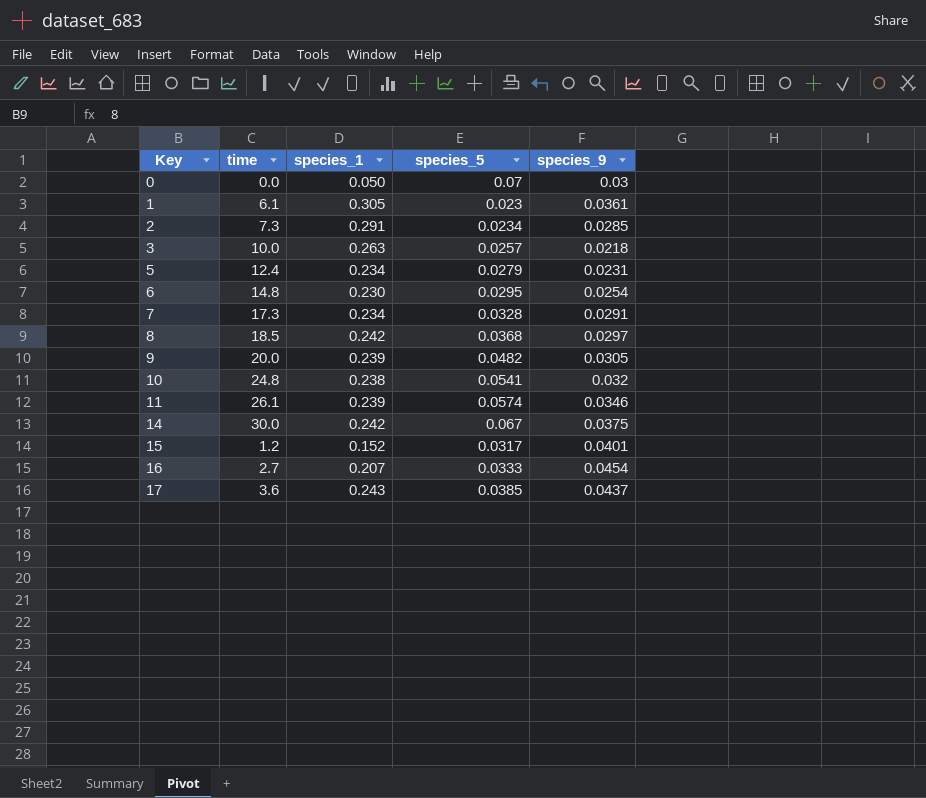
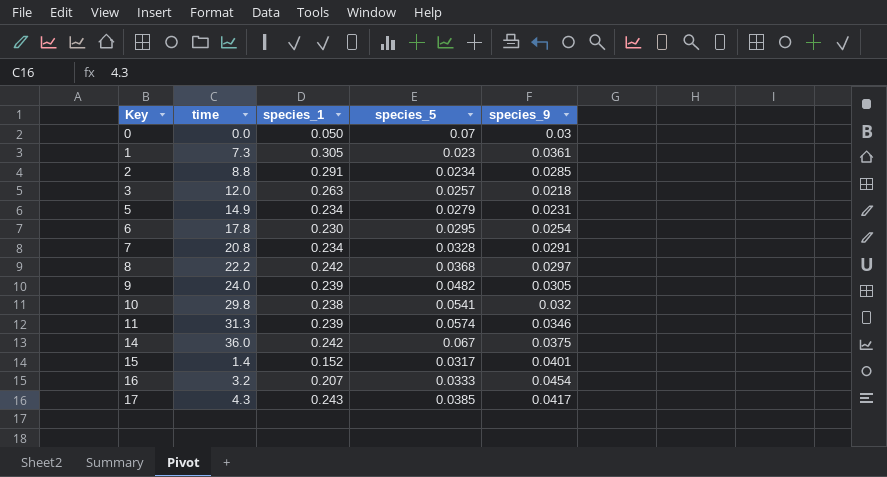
1 | time: 6.1 -> 7.3
2 | time: 7.3 -> 8.8
3 | time: 10.0 -> 12.0
5 | time: 12.4 -> 14.9
6 | time: 14.8 -> 17.8
7 | time: 17.3 -> 20.8
8 | time: 18.5 -> 22.2
9 | time: 20.0 -> 24.0
10 | time: 24.8 -> 29.8
11 | time: 26.1 -> 31.3
14 | time: 30.0 -> 36.0
15 | time: 1.2 -> 1.4
16 | time: 2.7 -> 3.2
17 | time: 3.6 -> 4.3
17 | species_9: 0.0437 -> 0.0417

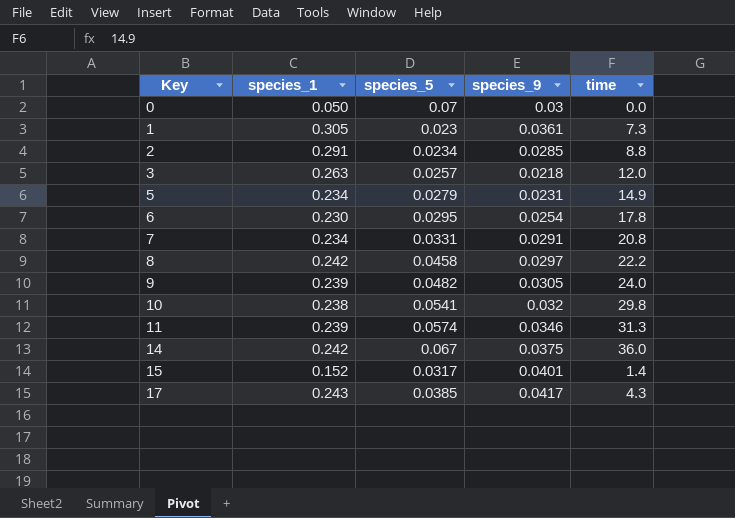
column time | position: 2 -> 5
row 16: 3.2 | 0.207 | 0.0333 | 0.0454 -> none
7 | species_5: 0.0328 -> 0.0331
8 | species_5: 0.0368 -> 0.0458

